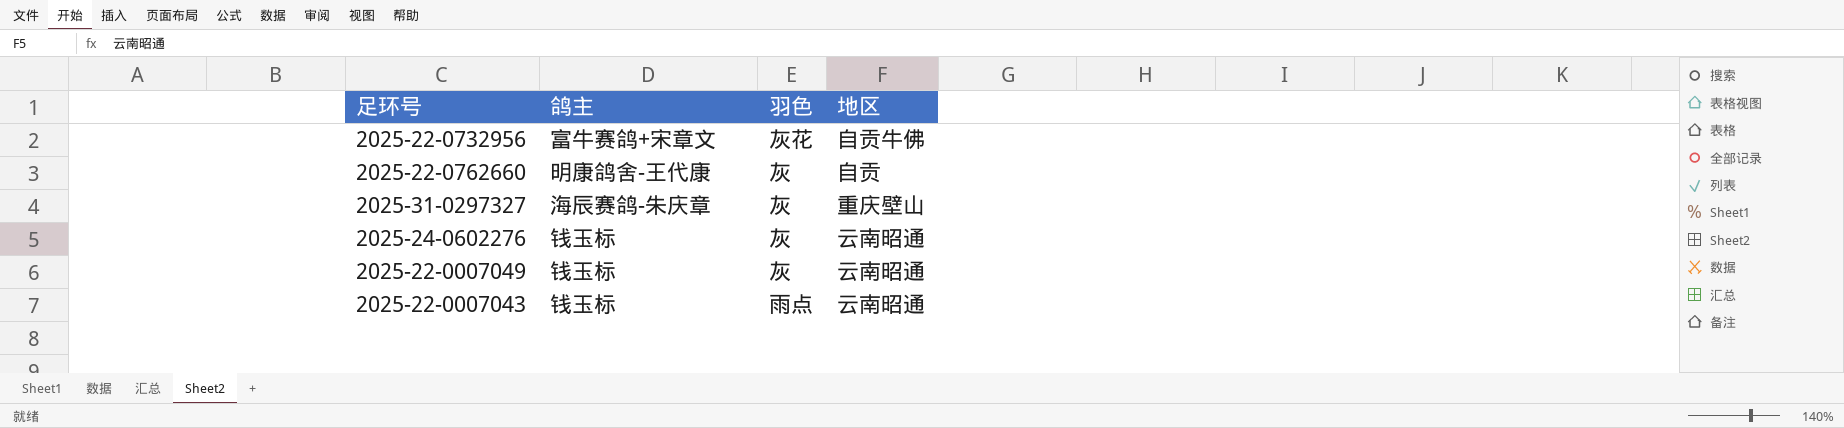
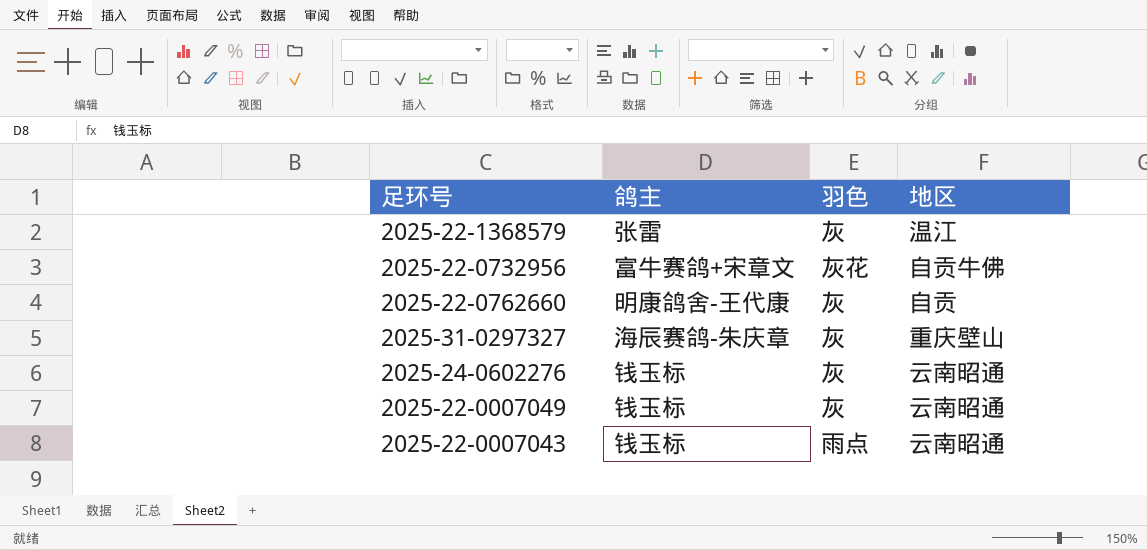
row 2025-22-1368579: none -> 张雷 | 灰 | 温江

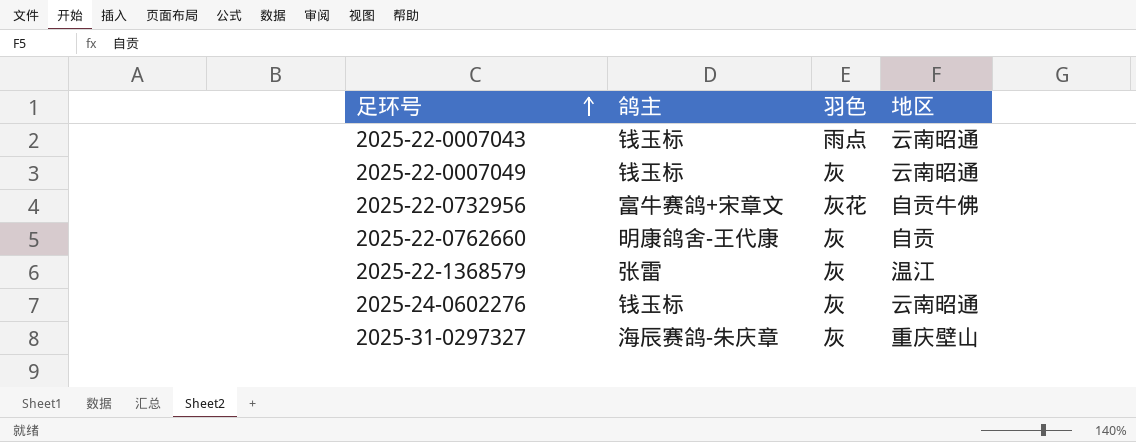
row order: none -> 足环号 ascending

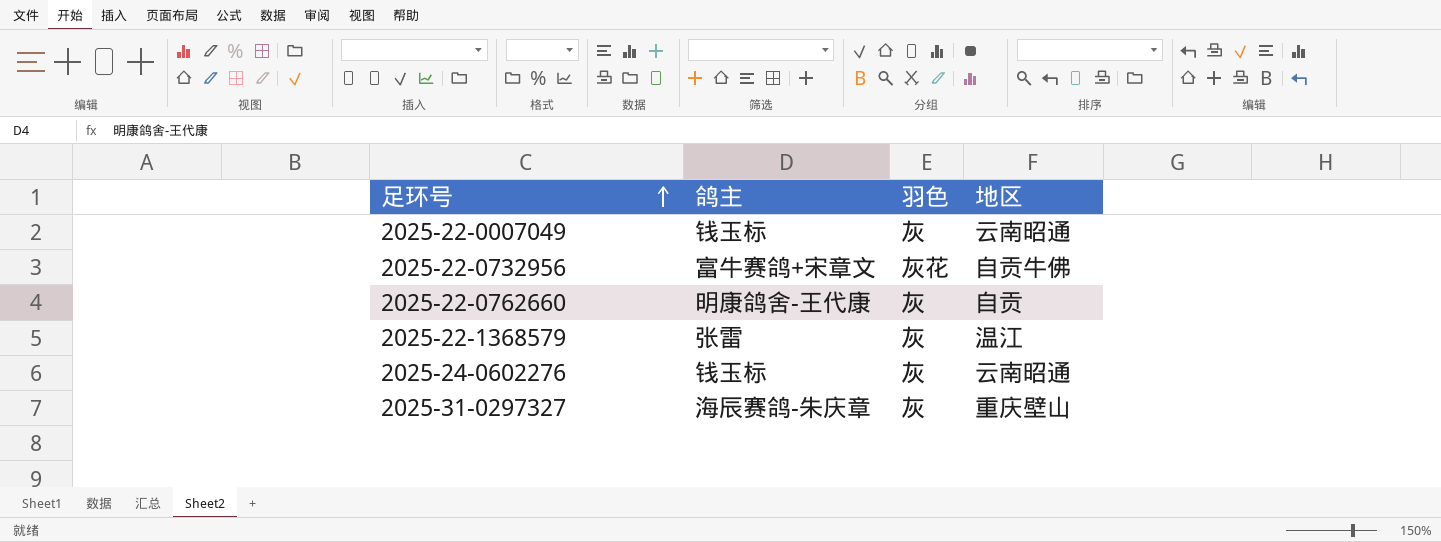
row 2025-22-0007043: 钱玉标 | 雨点 | 云南昭通 -> none

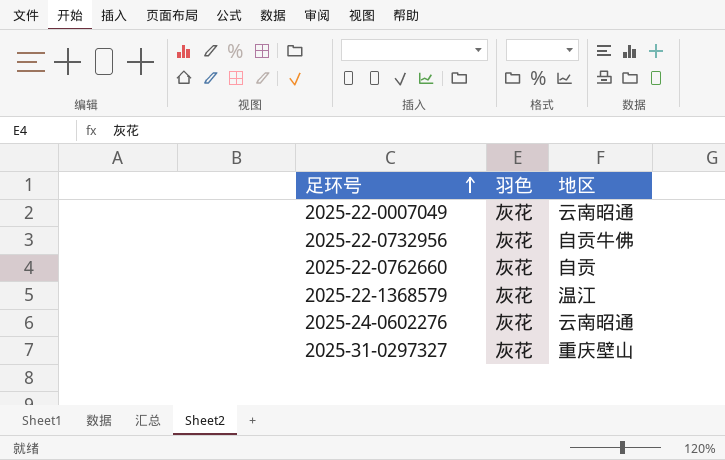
column 鸽主 | position: 2 -> none
2025-22-0007049 | 羽色: 灰 -> 灰花
2025-22-0762660 | 羽色: 灰 -> 灰花
2025-22-1368579 | 羽色: 灰 -> 灰花
2025-24-0602276 | 羽色: 灰 -> 灰花
2025-31-0297327 | 羽色: 灰 -> 灰花

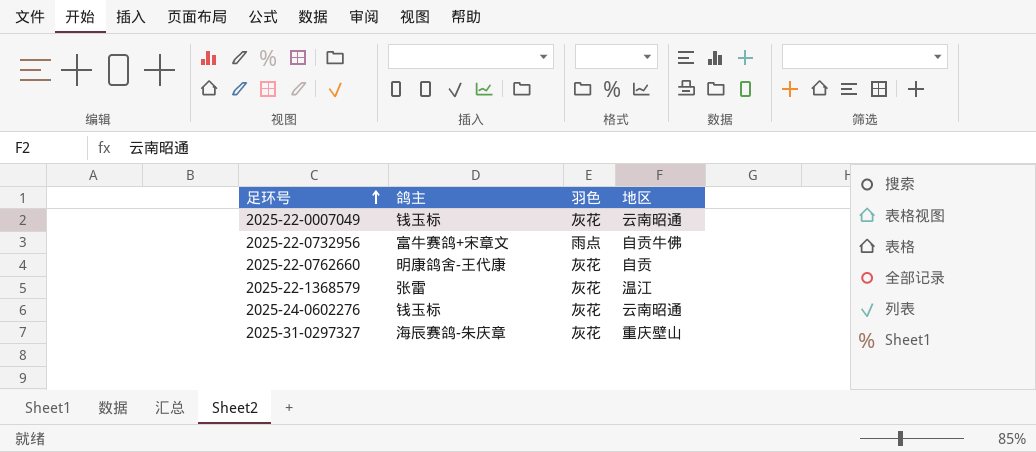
column 鸽主 | position: none -> 2
2025-22-0732956 | 羽色: 灰花 -> 雨点

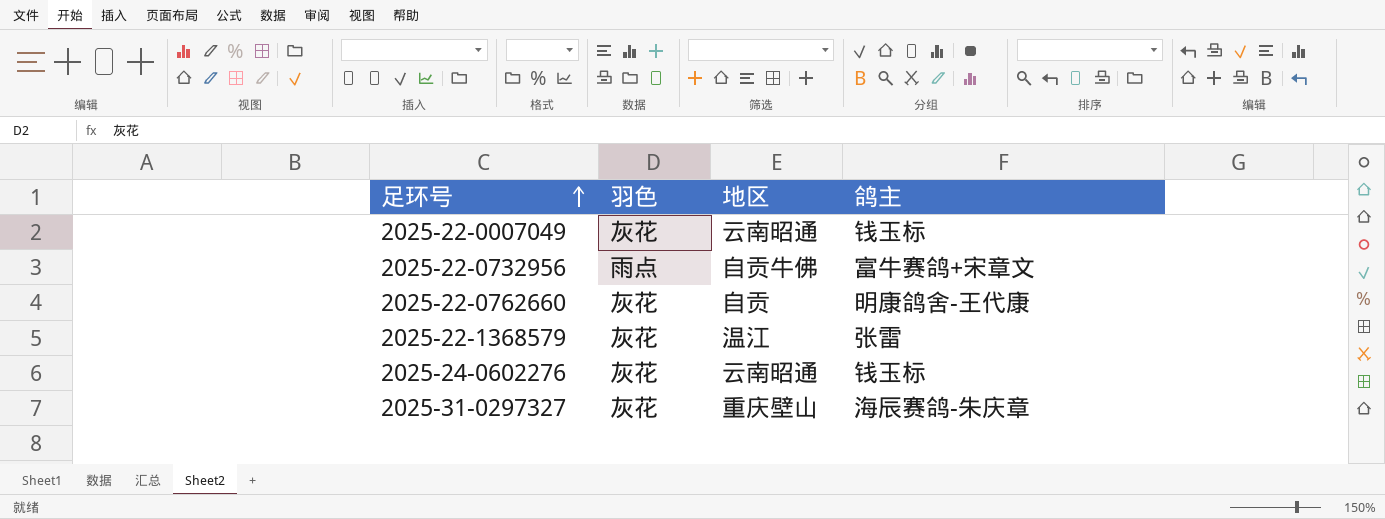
column 鸽主 | position: 2 -> 4

